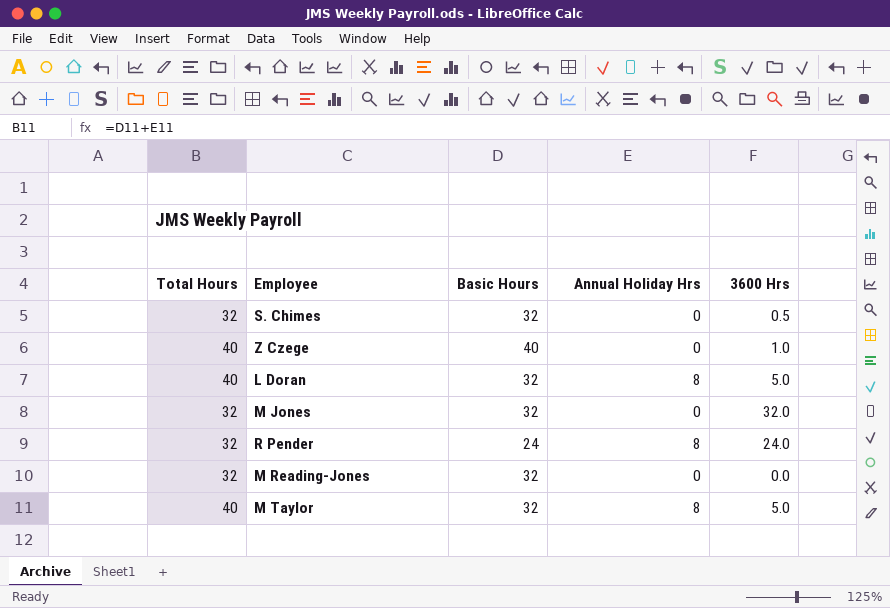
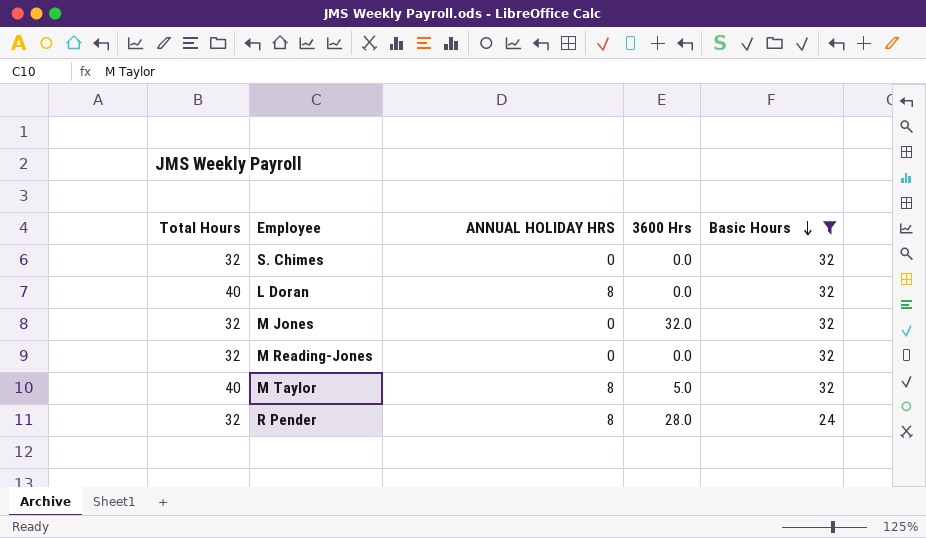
filter: none -> Basic Hours != 40
row order: none -> Basic Hours descending
column name: Annual Holiday Hrs -> ANNUAL HOLIDAY HRS
column Basic Hours | position: 3 -> 5
S. Chimes | 3600 Hrs: 0.5 -> 0.0
L Doran | 3600 Hrs: 5.0 -> 0.0
R Pender | 3600 Hrs: 24.0 -> 28.0

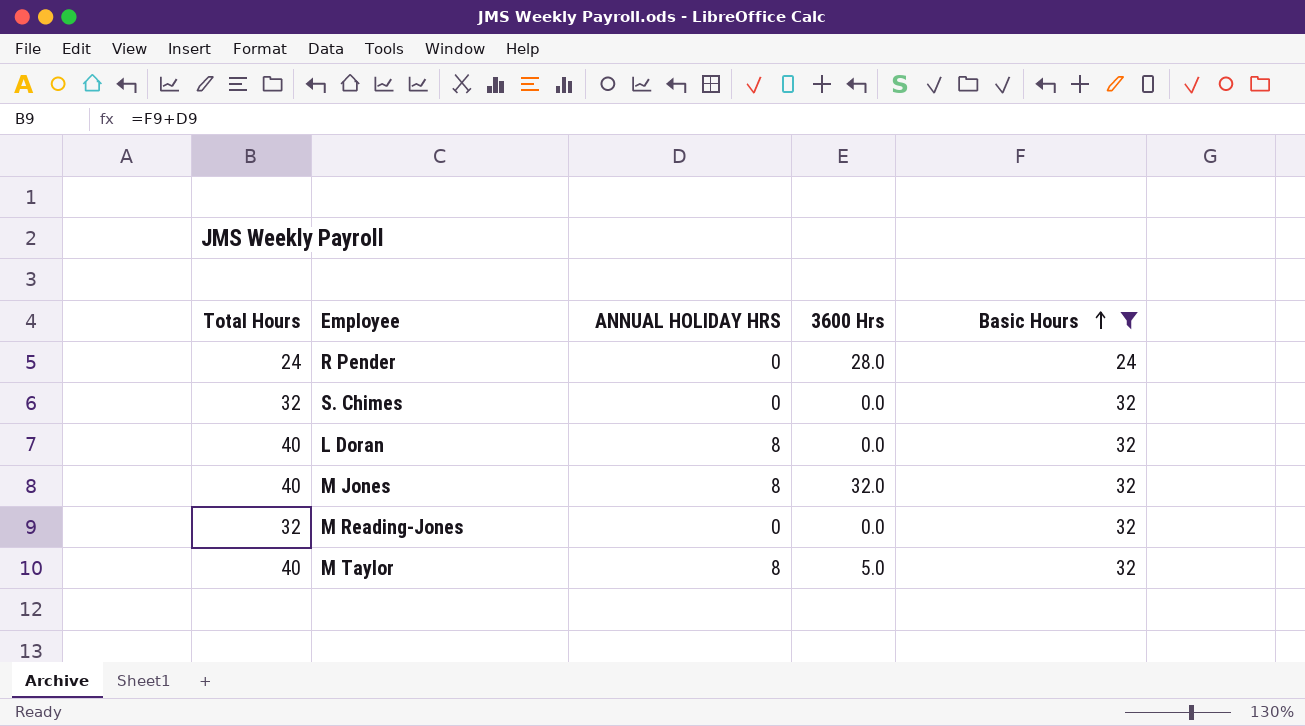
row order: Basic Hours descending -> Basic Hours ascending
R Pender | Total Hours: 32 -> 24
R Pender | ANNUAL HOLIDAY HRS: 8 -> 0
M Jones | Total Hours: 32 -> 40
M Jones | ANNUAL HOLIDAY HRS: 0 -> 8

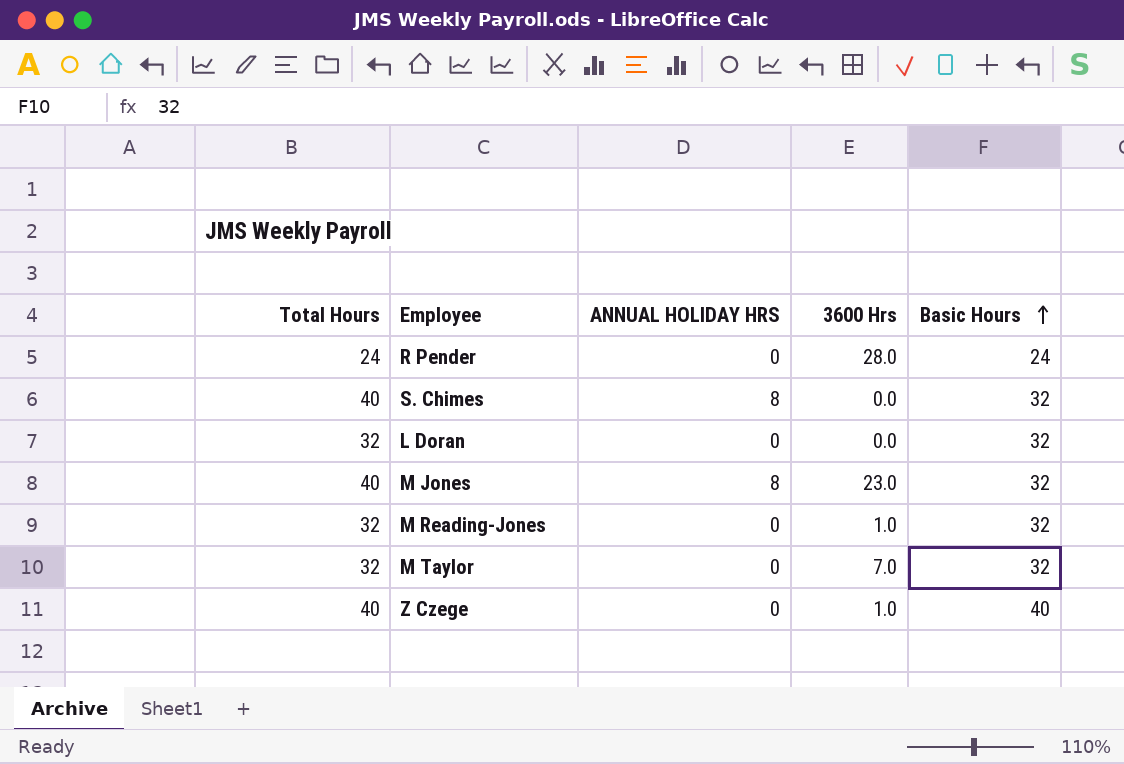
filter: Basic Hours != 40 -> none
S. Chimes | Total Hours: 32 -> 40
S. Chimes | ANNUAL HOLIDAY HRS: 0 -> 8
L Doran | Total Hours: 40 -> 32
L Doran | ANNUAL HOLIDAY HRS: 8 -> 0
M Jones | 3600 Hrs: 32.0 -> 23.0
M Reading-Jones | 3600 Hrs: 0.0 -> 1.0
M Taylor | Total Hours: 40 -> 32
M Taylor | ANNUAL HOLIDAY HRS: 8 -> 0
M Taylor | 3600 Hrs: 5.0 -> 7.0

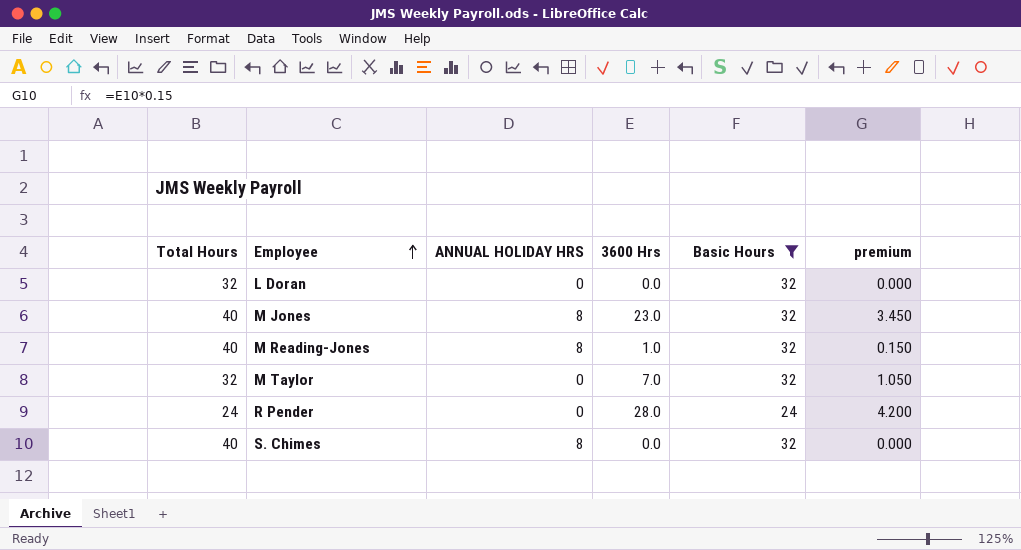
filter: none -> Basic Hours != 40
row order: Basic Hours ascending -> Employee ascending
column premium | formula: none -> [3600 Hrs] * 0.15
M Reading-Jones | Total Hours: 32 -> 40
M Reading-Jones | ANNUAL HOLIDAY HRS: 0 -> 8

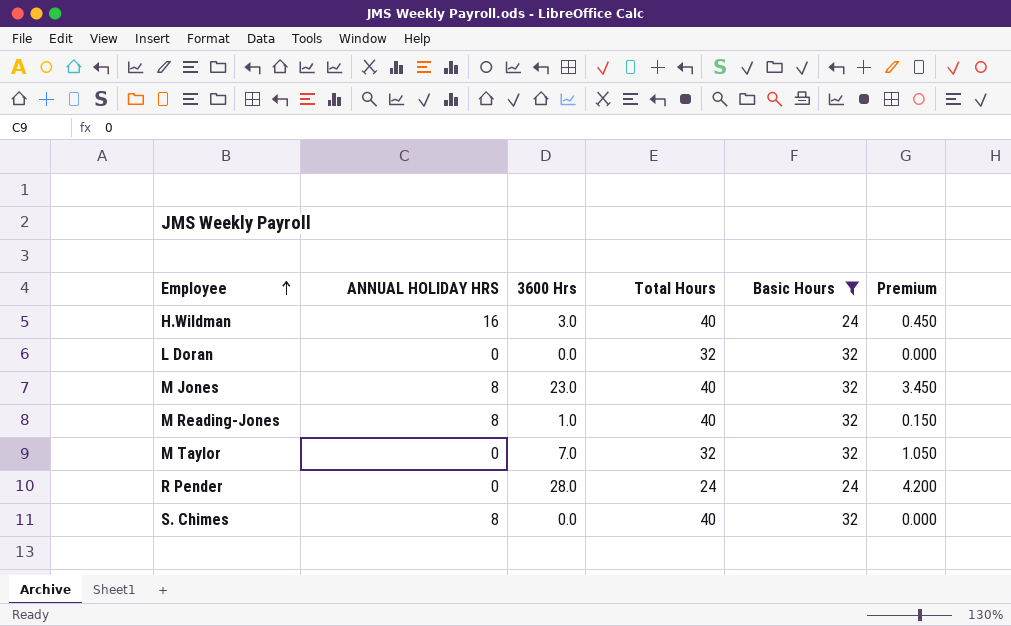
column Total Hours | position: 1 -> 4
column name: premium -> Premium
row H.Wildman: none -> 16 | 3.0 | 40 | 24 | 0.450

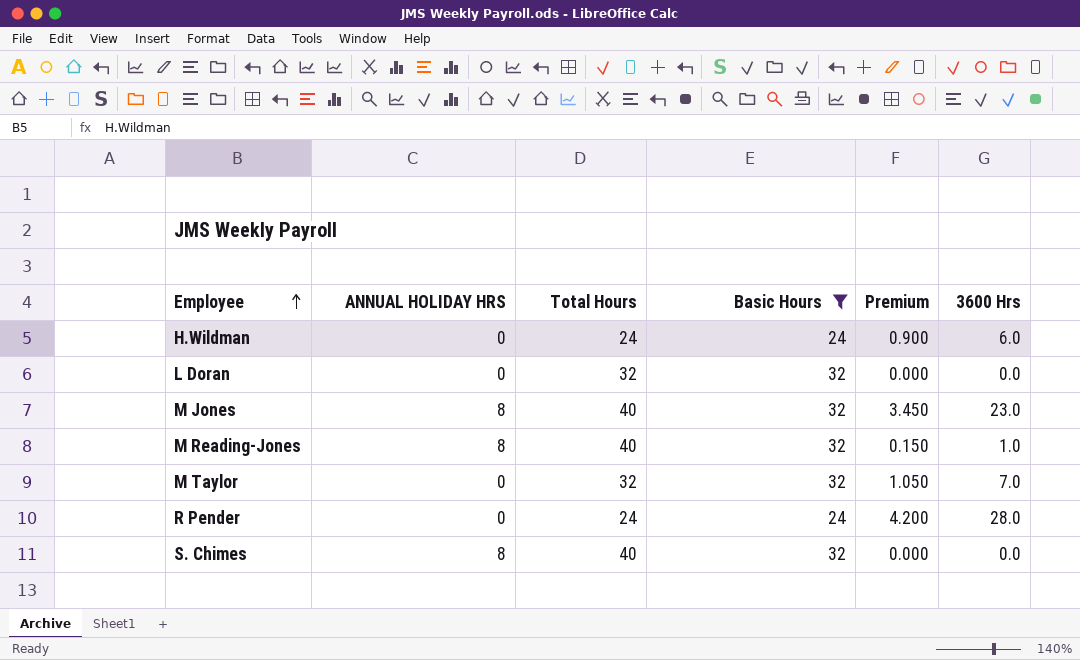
column 3600 Hrs | position: 3 -> 6
H.Wildman | ANNUAL HOLIDAY HRS: 16 -> 0
H.Wildman | Total Hours: 40 -> 24
H.Wildman | Premium: 0.450 -> 0.900
H.Wildman | 3600 Hrs: 3.0 -> 6.0

